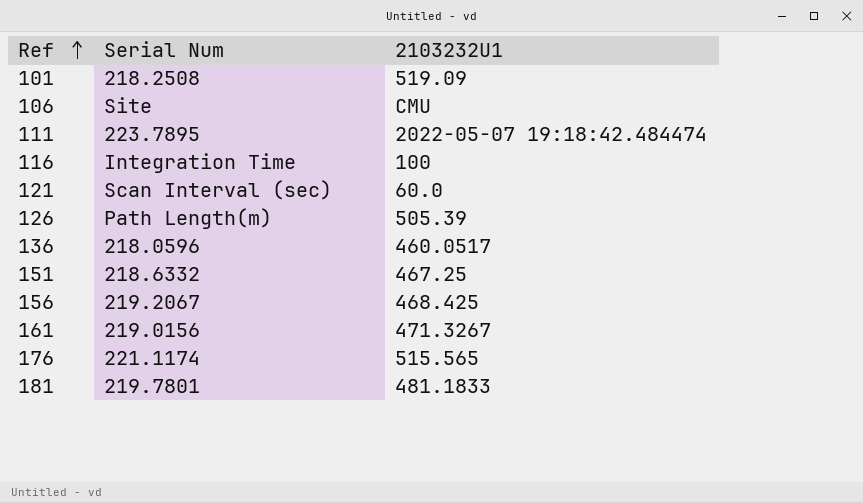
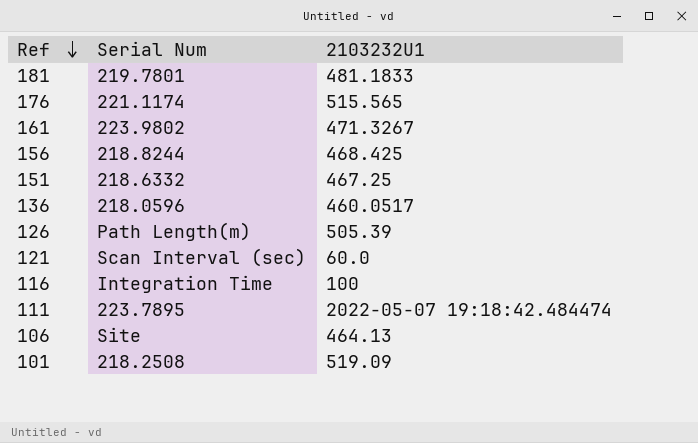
row order: Ref ascending -> Ref descending
161 | Serial Num: 219.0156 -> 223.9802
156 | Serial Num: 219.2067 -> 218.8244
106 | 2103232U1: CMU -> 464.13

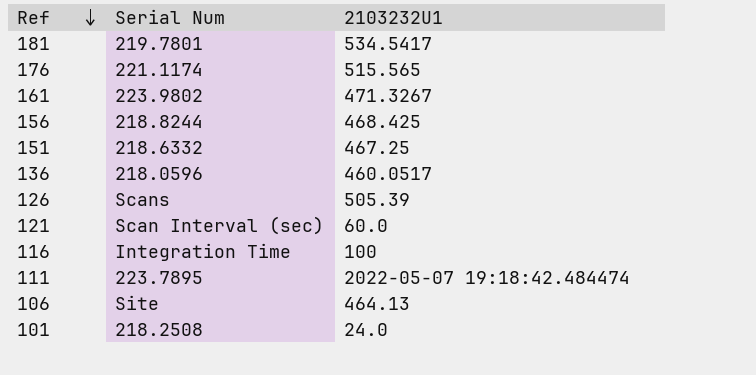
181 | 2103232U1: 481.1833 -> 534.5417
126 | Serial Num: Path Length(m) -> Scans
101 | 2103232U1: 519.09 -> 24.0

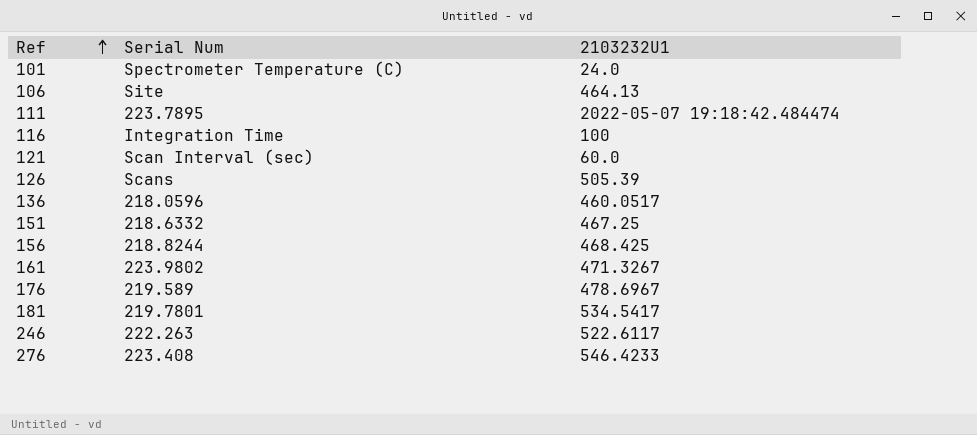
row order: Ref descending -> Ref ascending
101 | Serial Num: 218.2508 -> Spectrometer Temperature (C)
176 | Serial Num: 221.1174 -> 219.589
176 | 2103232U1: 515.565 -> 478.6967
row 246: none -> 222.263 | 522.6117
row 276: none -> 223.408 | 546.4233

